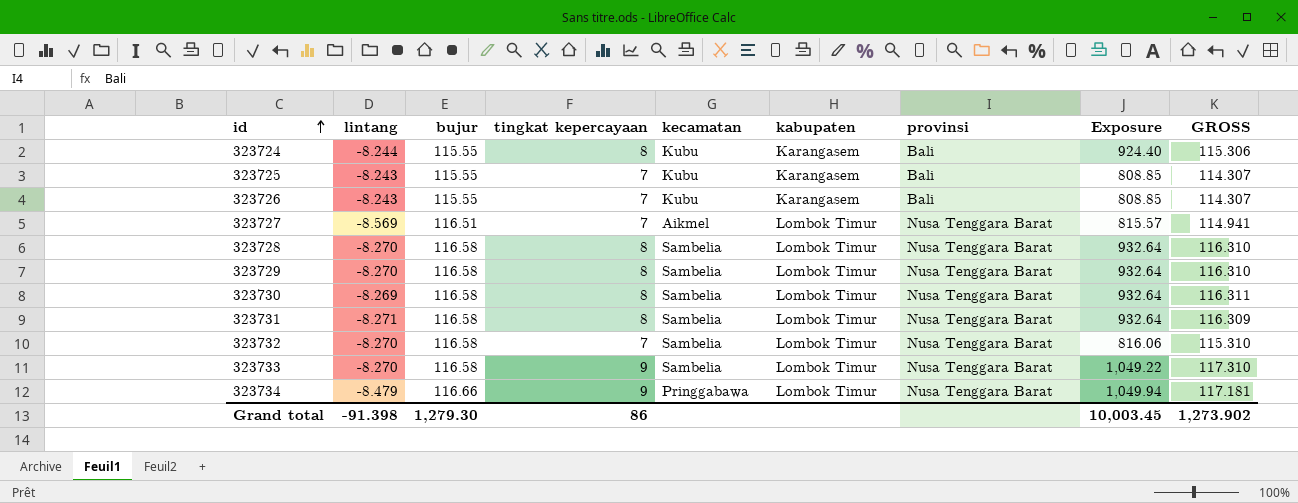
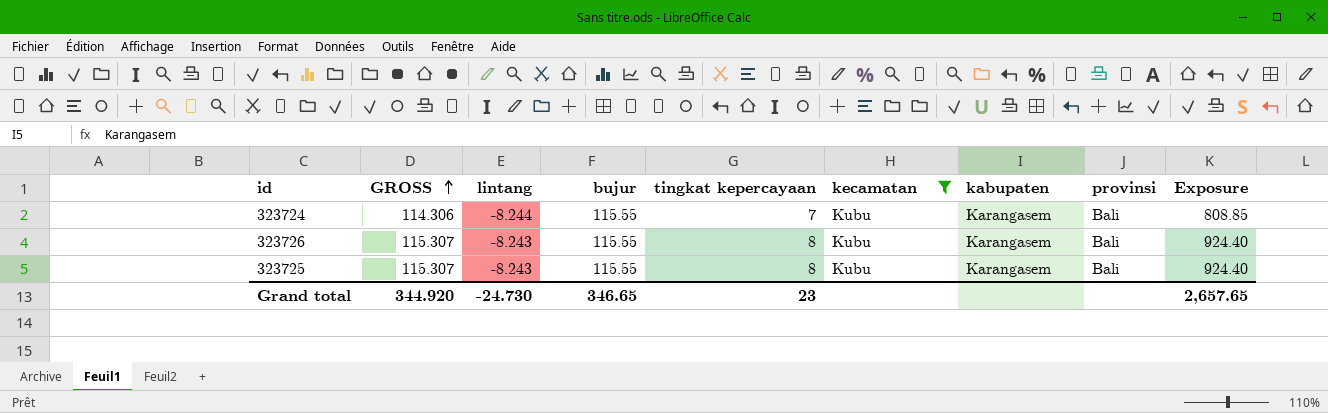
filter: none -> kecamatan = Kubu
row order: id ascending -> GROSS ascending
column GROSS | position: 9 -> 2
323724 | GROSS: 115.306 -> 114.306
323724 | tingkat kepercayaan: 8 -> 7
323724 | Exposure: 924.40 -> 808.85
323726 | GROSS: 114.307 -> 115.307
323726 | tingkat kepercayaan: 7 -> 8
323726 | Exposure: 808.85 -> 924.40
323725 | GROSS: 114.307 -> 115.307
323725 | tingkat kepercayaan: 7 -> 8
323725 | Exposure: 808.85 -> 924.40
Grand total | GROSS: 1,273.902 -> 344.920
Grand total | lintang: -91.398 -> -24.730
Grand total | bujur: 1,279.30 -> 346.65
Grand total | tingkat kepercayaan: 86 -> 23
Grand total | Exposure: 10,003.45 -> 2,657.65

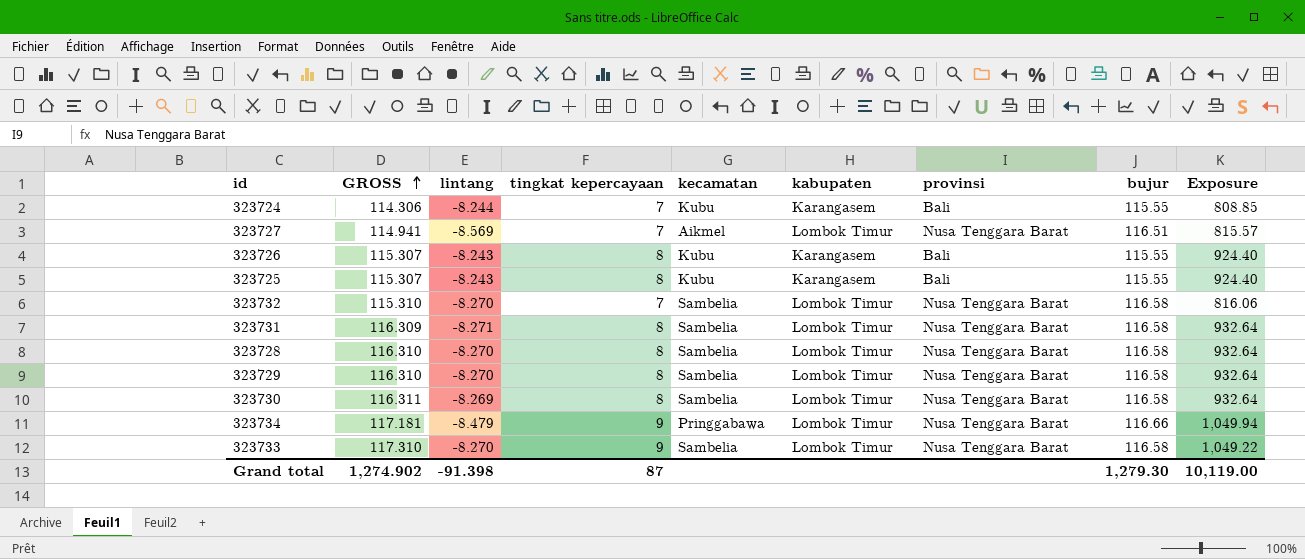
filter: kecamatan = Kubu -> none
column bujur | position: 4 -> 8
Grand total | GROSS: 344.920 -> 1,274.902
Grand total | lintang: -24.730 -> -91.398
Grand total | tingkat kepercayaan: 23 -> 87
Grand total | bujur: 346.65 -> 1,279.30
Grand total | Exposure: 2,657.65 -> 10,119.00

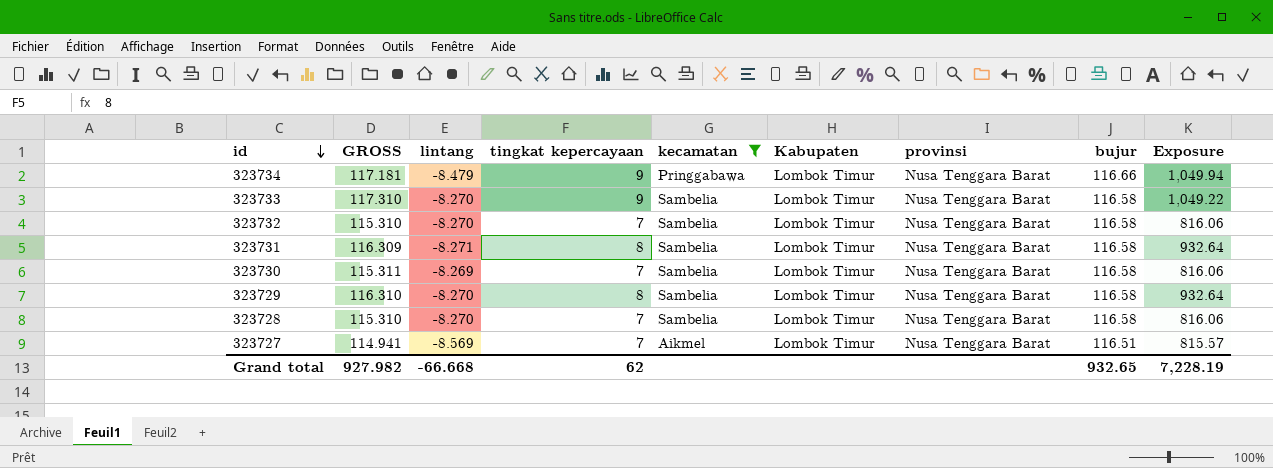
filter: none -> kecamatan != Kubu
row order: GROSS ascending -> id descending
column name: kabupaten -> Kabupaten
323730 | GROSS: 116.311 -> 115.311
323730 | tingkat kepercayaan: 8 -> 7
323730 | Exposure: 932.64 -> 816.06
323728 | GROSS: 116.310 -> 115.310
323728 | tingkat kepercayaan: 8 -> 7
323728 | Exposure: 932.64 -> 816.06
Grand total | GROSS: 1,274.902 -> 927.982
Grand total | lintang: -91.398 -> -66.668
Grand total | tingkat kepercayaan: 87 -> 62
Grand total | bujur: 1,279.30 -> 932.65
Grand total | Exposure: 10,119.00 -> 7,228.19

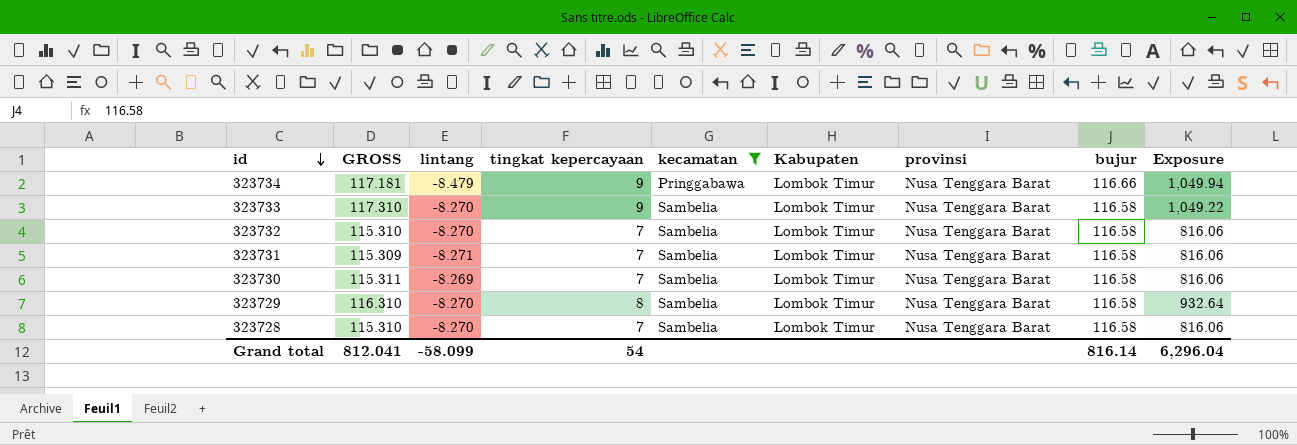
row 323727: 114.941 | -8.569 | 7 | Aikmel | Lombok Timur | Nusa Tenggara Barat | 116.51 | 815.57 -> none
323731 | GROSS: 116.309 -> 115.309
323731 | tingkat kepercayaan: 8 -> 7
323731 | Exposure: 932.64 -> 816.06
Grand total | GROSS: 927.982 -> 812.041
Grand total | lintang: -66.668 -> -58.099
Grand total | tingkat kepercayaan: 62 -> 54
Grand total | bujur: 932.65 -> 816.14
Grand total | Exposure: 7,228.19 -> 6,296.04

